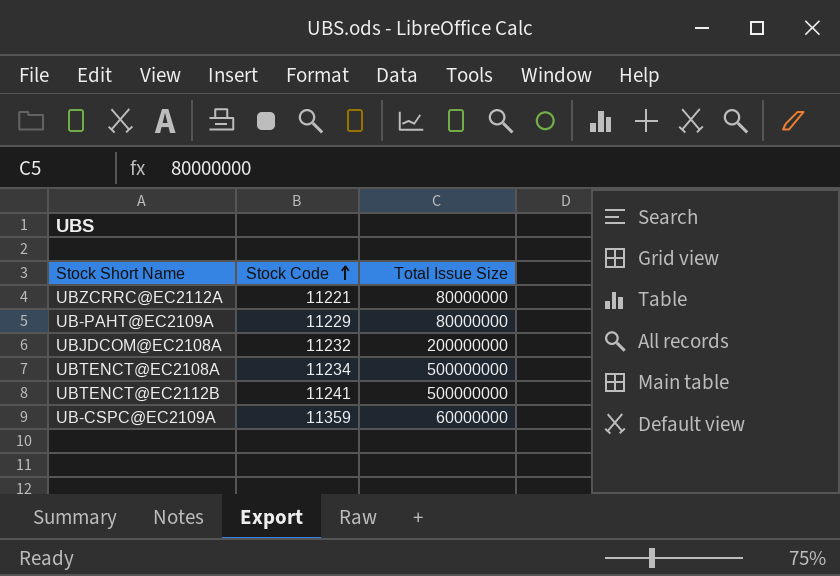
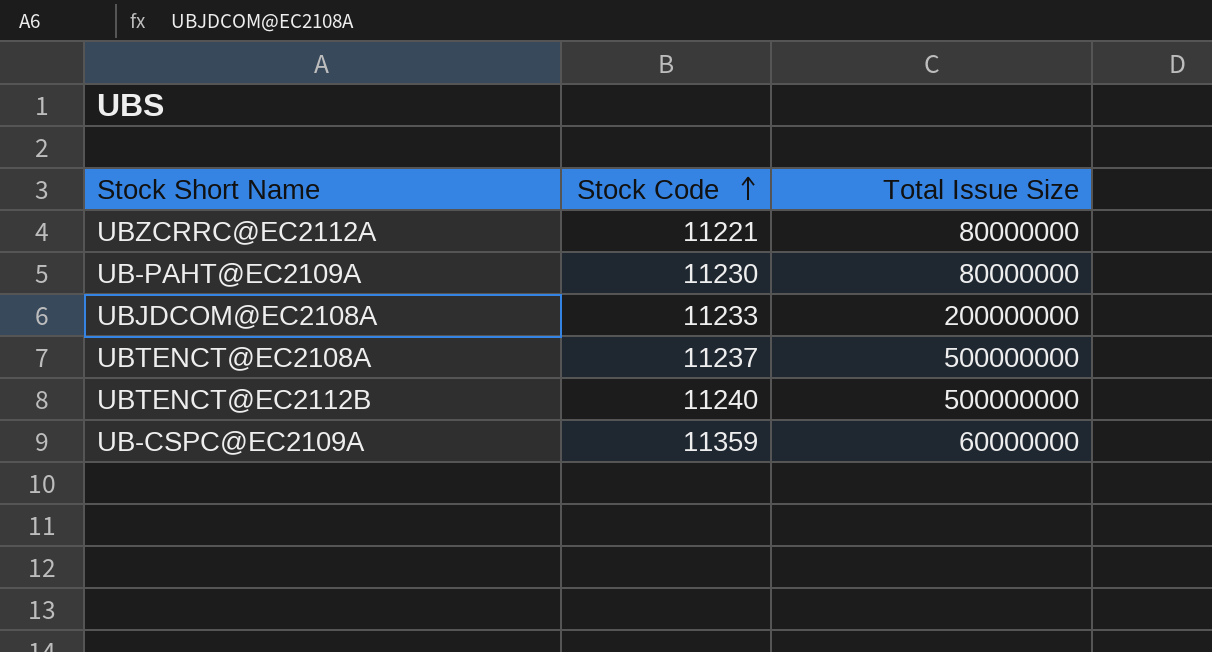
UB-PAHT@EC2109A | Stock Code: 11229 -> 11230
UBJDCOM@EC2108A | Stock Code: 11232 -> 11233
UBTENCT@EC2108A | Stock Code: 11234 -> 11237
UBTENCT@EC2112B | Stock Code: 11241 -> 11240

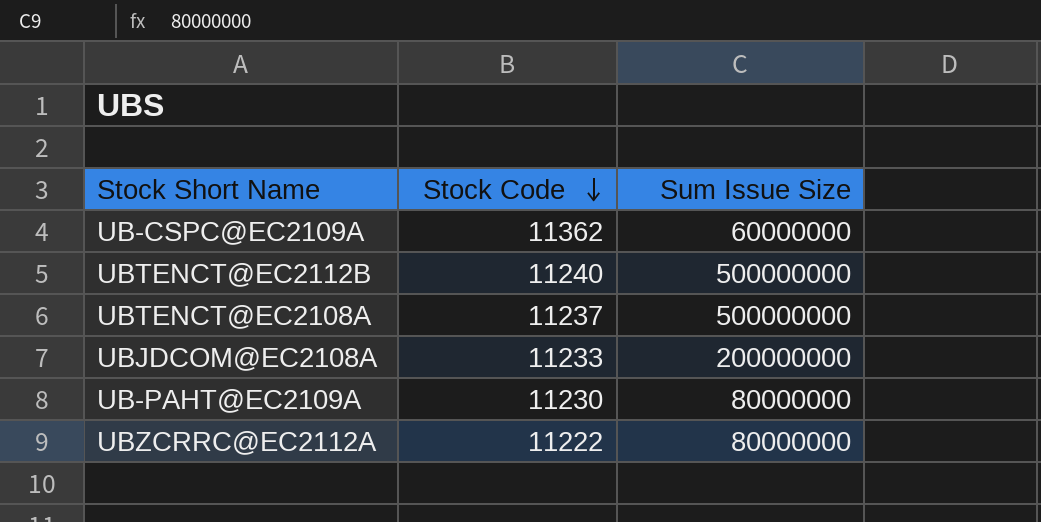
row order: Stock Code ascending -> Stock Code descending
column name: Total Issue Size -> Sum Issue Size
UB-CSPC@EC2109A | Stock Code: 11359 -> 11362
UBZCRRC@EC2112A | Stock Code: 11221 -> 11222

